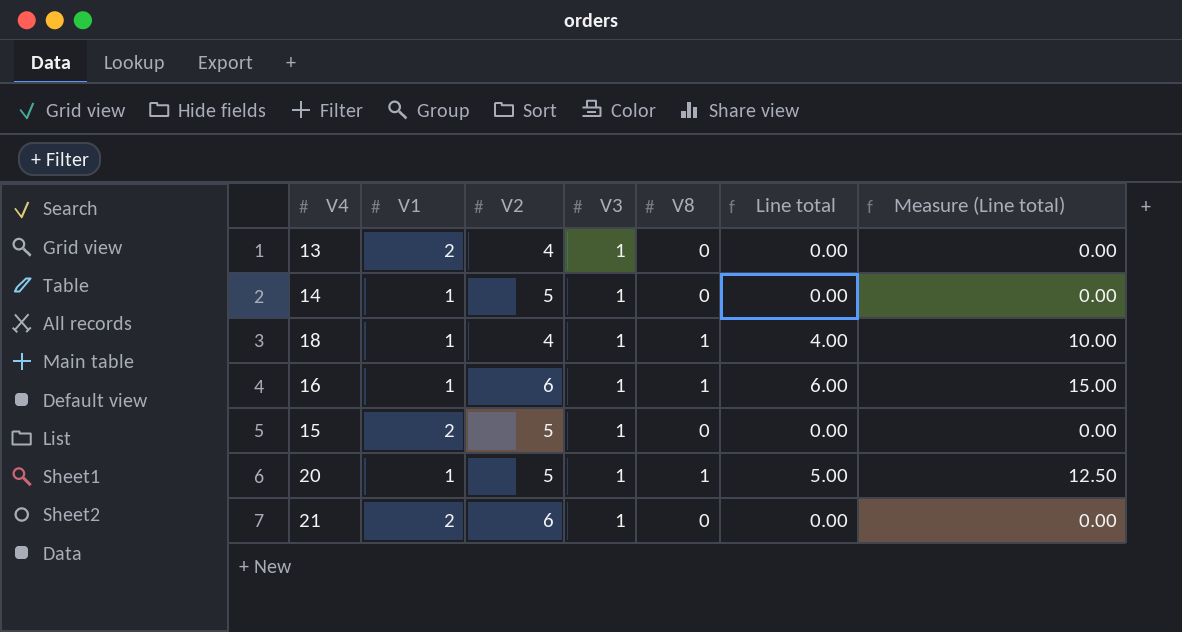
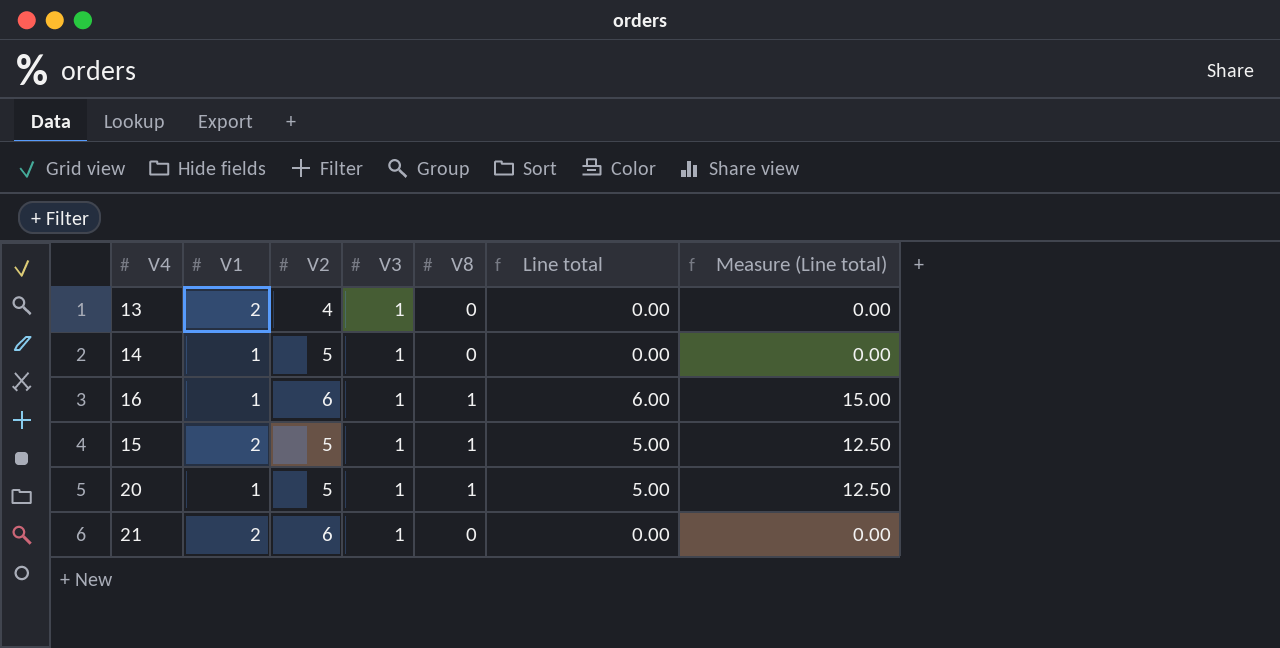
row 18: 1 | 4 | 1 | 1 | 4.00 | 10.00 -> none
15 | V8: 0 -> 1
15 | Line total: 0.00 -> 5.00
15 | Measure (Line total): 0.00 -> 12.50

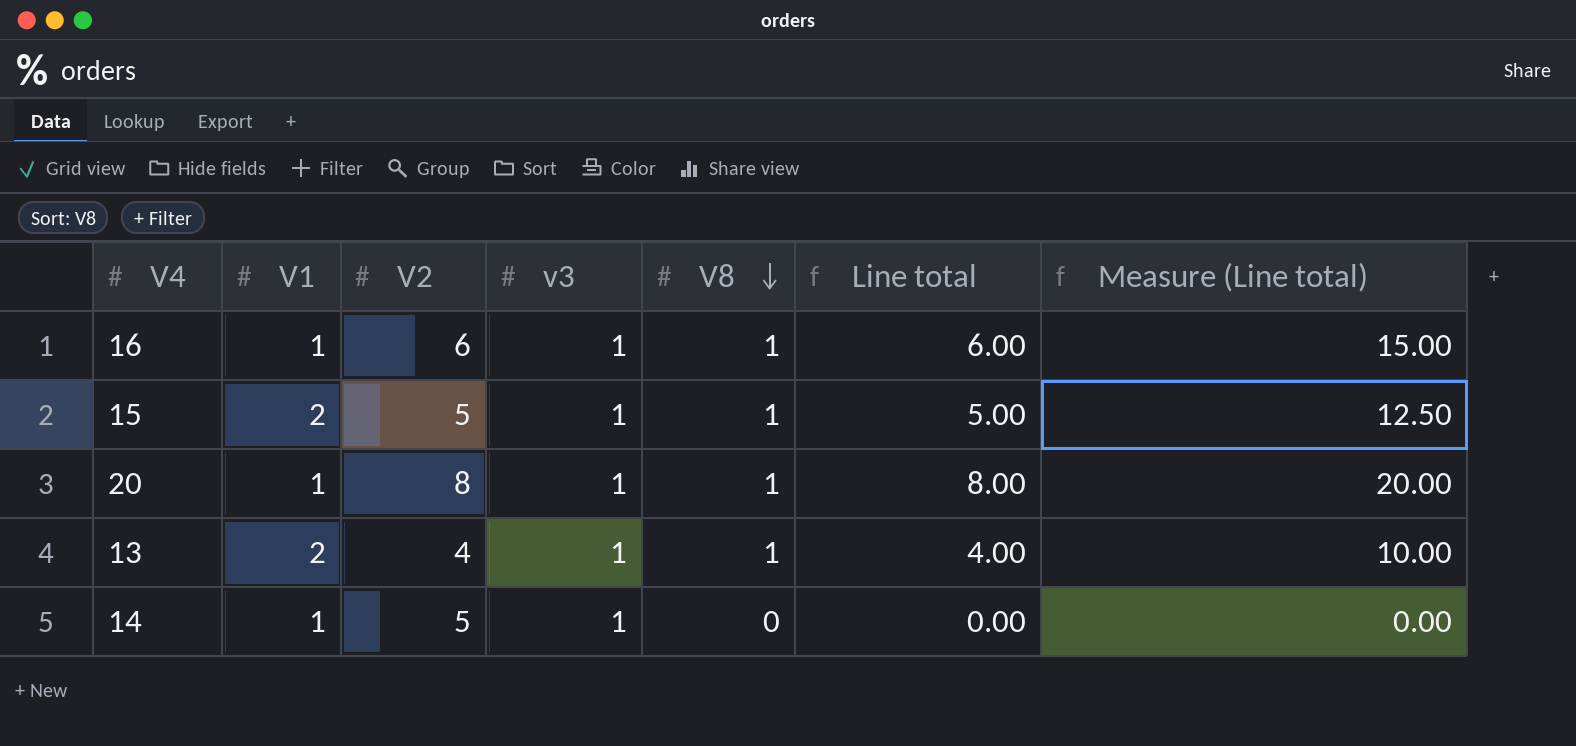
row order: none -> V8 descending
column name: V3 -> v3
row 21: 2 | 6 | 1 | 0 | 0.00 | 0.00 -> none
20 | V2: 5 -> 8
20 | Line total: 5.00 -> 8.00
20 | Measure (Line total): 12.50 -> 20.00
13 | V8: 0 -> 1
13 | Line total: 0.00 -> 4.00
13 | Measure (Line total): 0.00 -> 10.00

